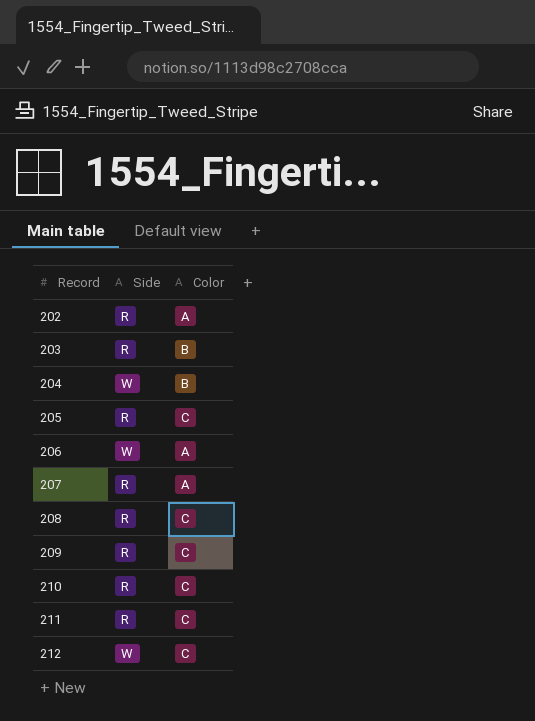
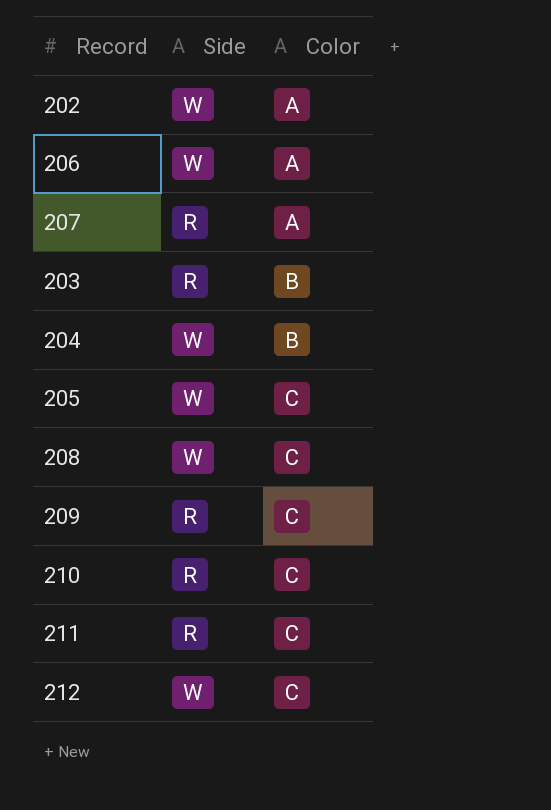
row order: Record ascending -> Color ascending
202 | Side: R -> W
205 | Side: R -> W
208 | Side: R -> W

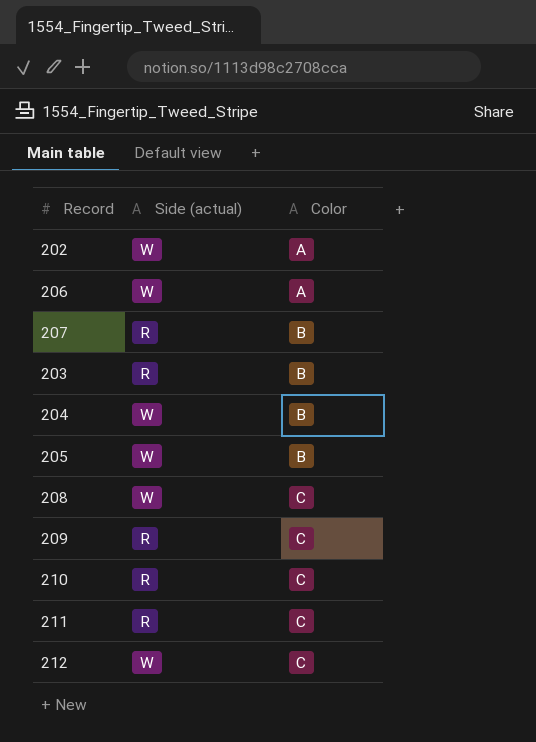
column name: Side -> Side (actual)
207 | Color: A -> B
205 | Color: C -> B

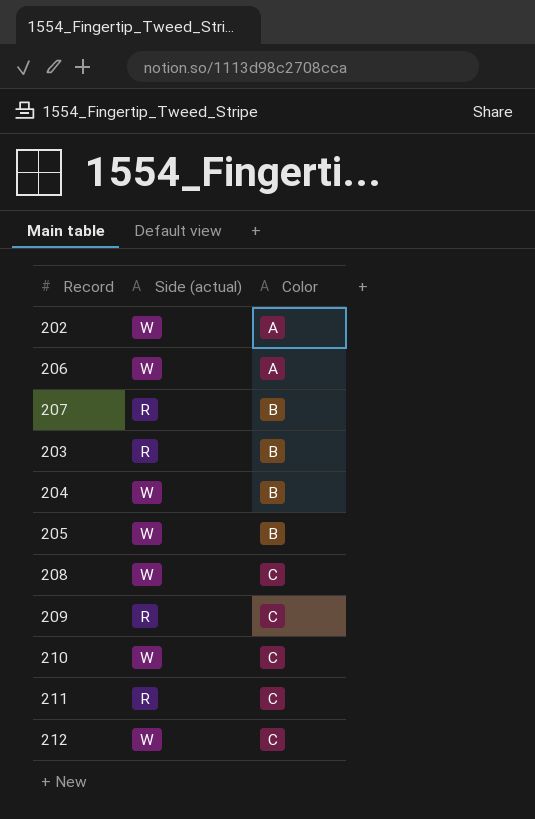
210 | Side (actual): R -> W

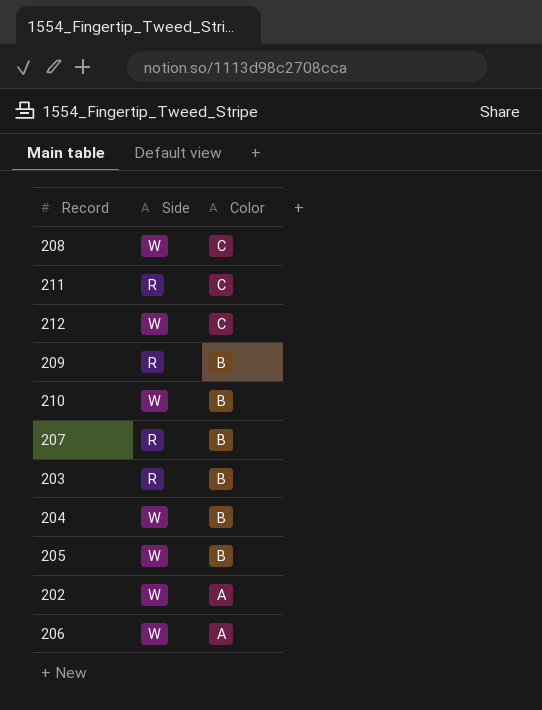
row order: Color ascending -> Color descending
column name: Side (actual) -> Side
209 | Color: C -> B
210 | Color: C -> B

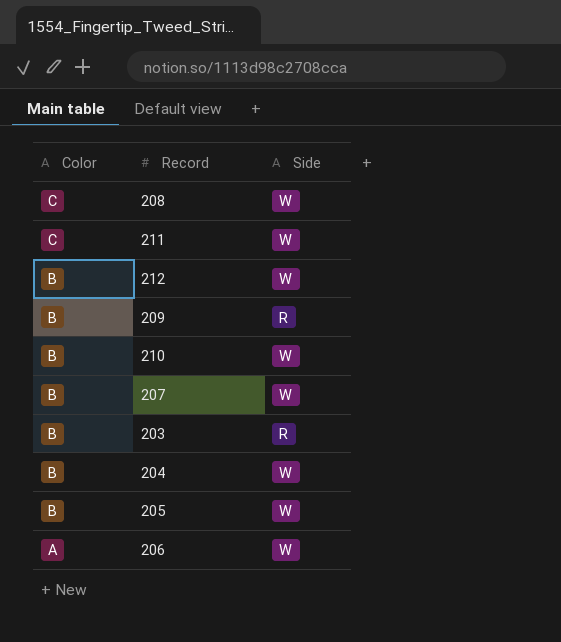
column Color | position: 3 -> 1
row 202: W | A -> none
211 | Side: R -> W
212 | Color: C -> B
207 | Side: R -> W

